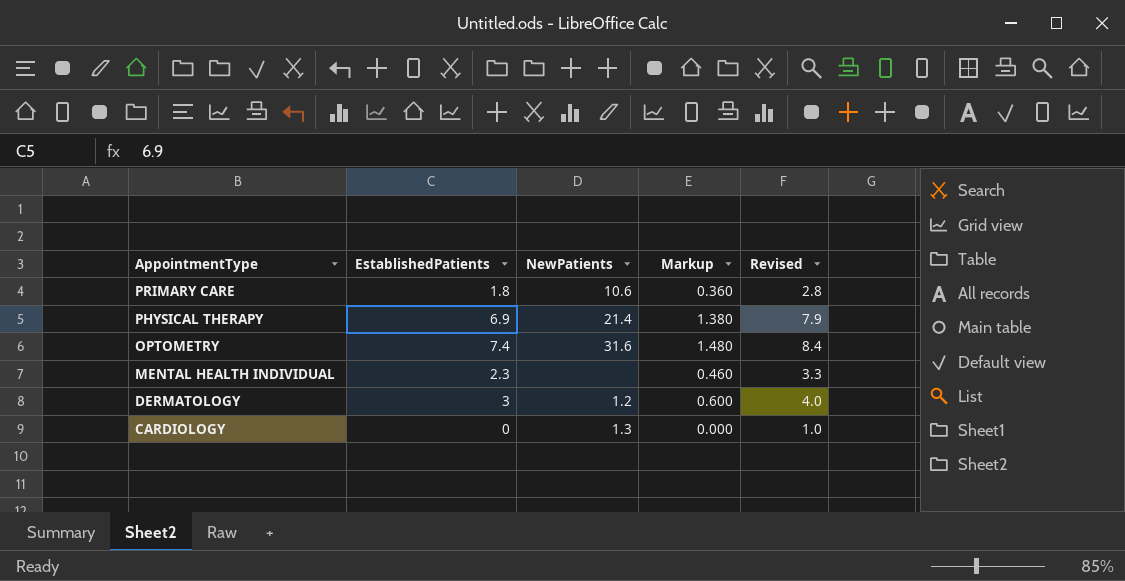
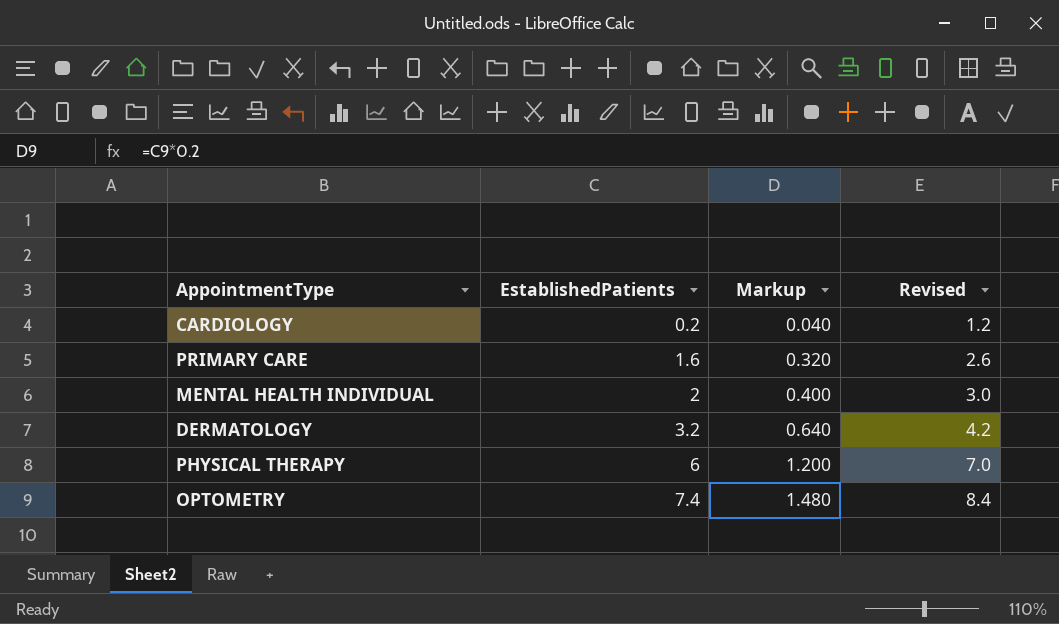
row order: AppointmentType descending -> EstablishedPatients ascending
column NewPatients | position: 3 -> none
CARDIOLOGY | EstablishedPatients: 0 -> 0.2
CARDIOLOGY | Markup: 0.000 -> 0.040
CARDIOLOGY | Revised: 1.0 -> 1.2
PRIMARY CARE | EstablishedPatients: 1.8 -> 1.6
PRIMARY CARE | Markup: 0.360 -> 0.320
PRIMARY CARE | Revised: 2.8 -> 2.6
MENTAL HEALTH INDIVIDUAL | EstablishedPatients: 2.3 -> 2
MENTAL HEALTH INDIVIDUAL | Markup: 0.460 -> 0.400
MENTAL HEALTH INDIVIDUAL | Revised: 3.3 -> 3.0
DERMATOLOGY | EstablishedPatients: 3 -> 3.2
DERMATOLOGY | Markup: 0.600 -> 0.640
DERMATOLOGY | Revised: 4.0 -> 4.2
PHYSICAL THERAPY | EstablishedPatients: 6.9 -> 6
PHYSICAL THERAPY | Markup: 1.380 -> 1.200
PHYSICAL THERAPY | Revised: 7.9 -> 7.0

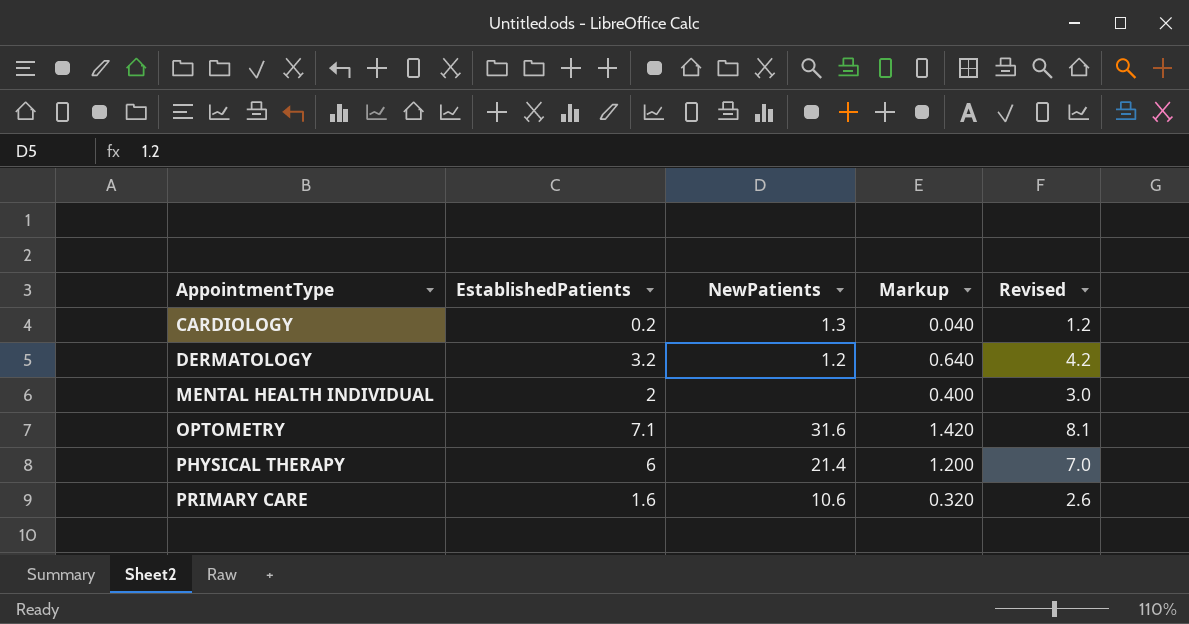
row order: EstablishedPatients ascending -> AppointmentType ascending
column NewPatients | position: none -> 3
OPTOMETRY | EstablishedPatients: 7.4 -> 7.1
OPTOMETRY | Markup: 1.480 -> 1.420
OPTOMETRY | Revised: 8.4 -> 8.1

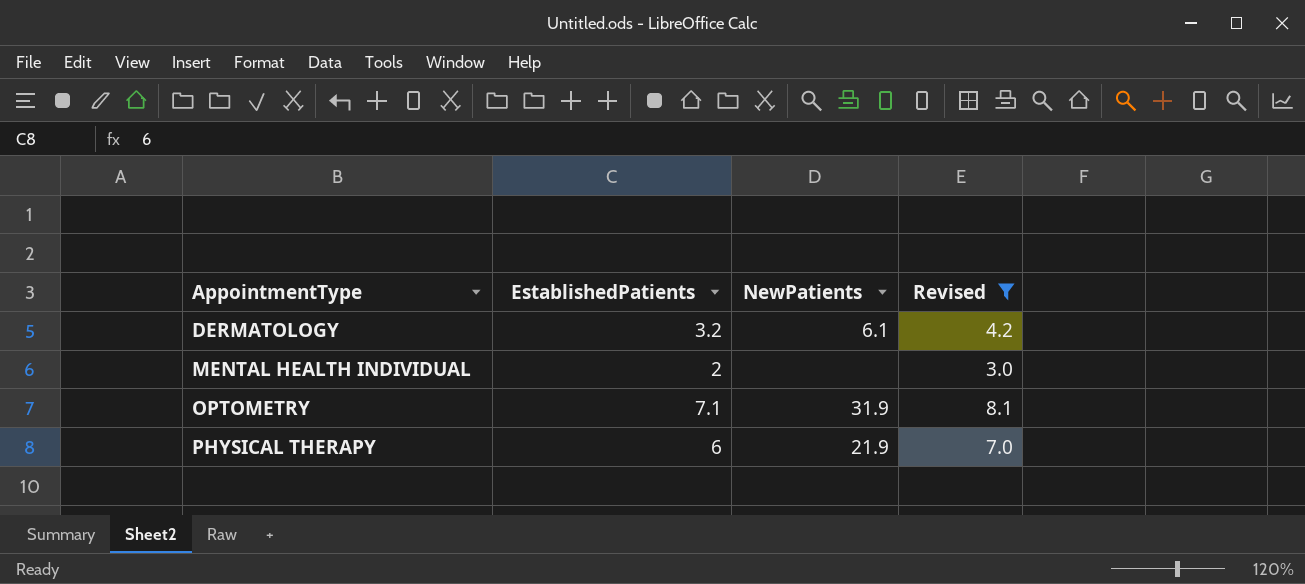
filter: none -> Revised >= 3.0
column Markup | formula: [EstablishedPatients] * 0.2 -> none
DERMATOLOGY | NewPatients: 1.2 -> 6.1
OPTOMETRY | NewPatients: 31.6 -> 31.9
PHYSICAL THERAPY | NewPatients: 21.4 -> 21.9

